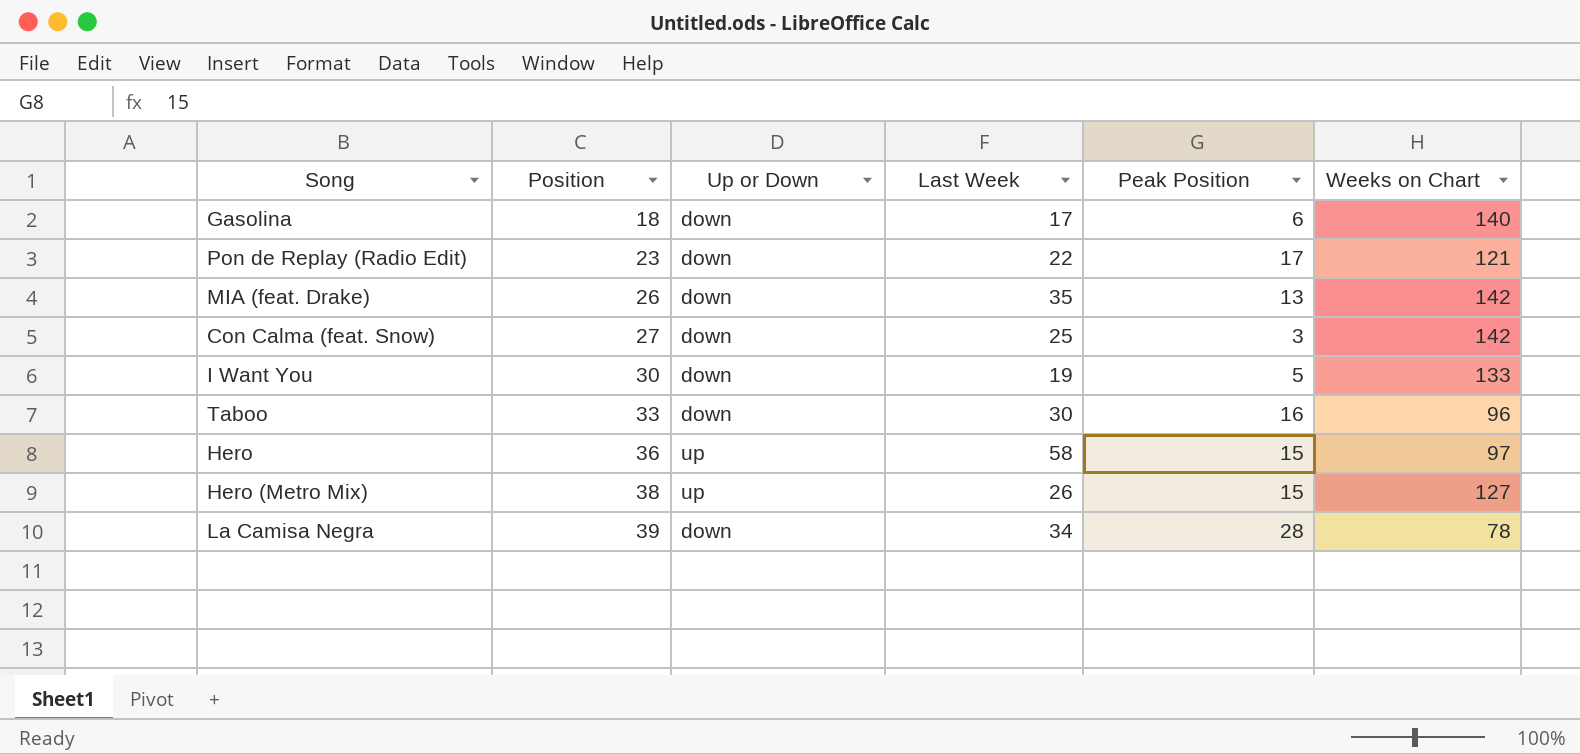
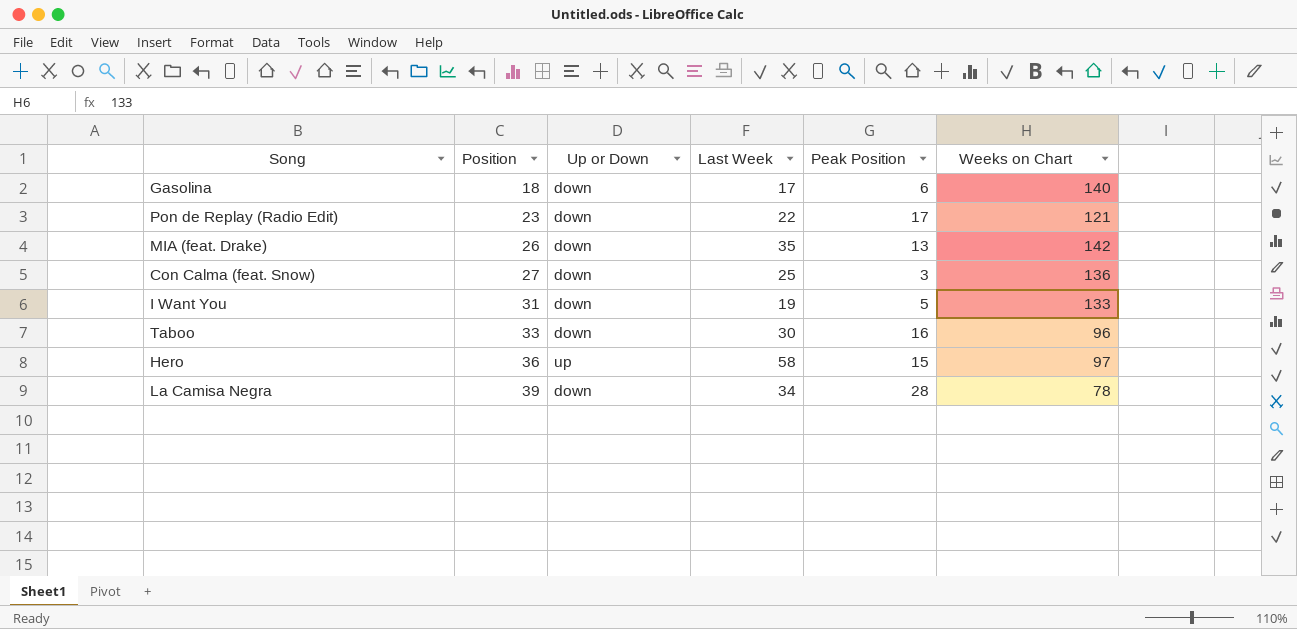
row Hero (Metro Mix): 38 | up | 26 | 15 | 127 -> none
Con Calma (feat. Snow) | Weeks on Chart: 142 -> 136
I Want You | Position: 30 -> 31

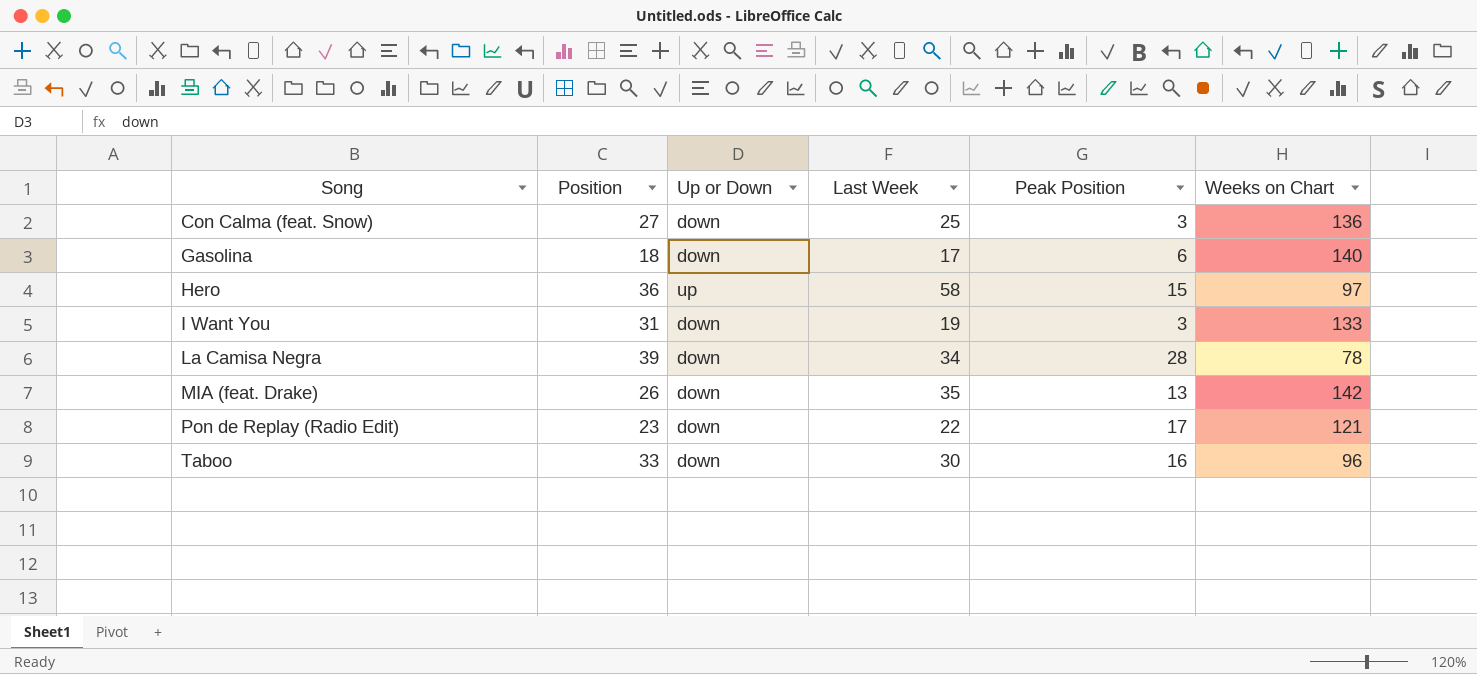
row order: Position ascending -> Song ascending
I Want You | Peak Position: 5 -> 3

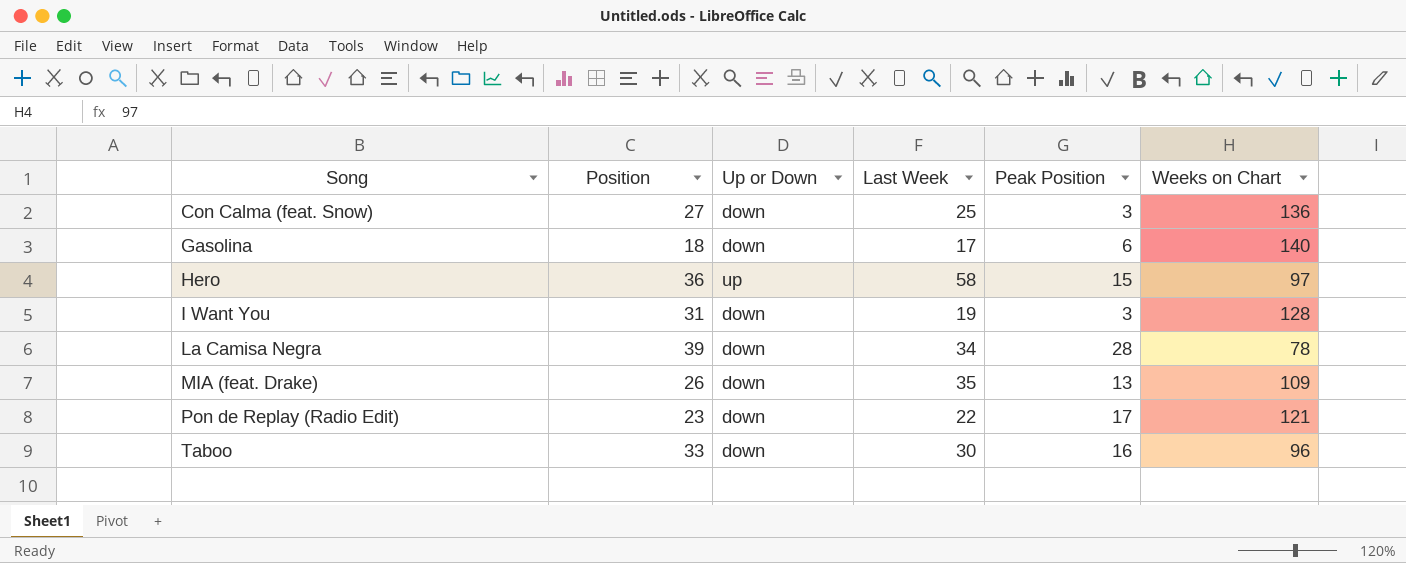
I Want You | Weeks on Chart: 133 -> 128
MIA (feat. Drake) | Weeks on Chart: 142 -> 109

